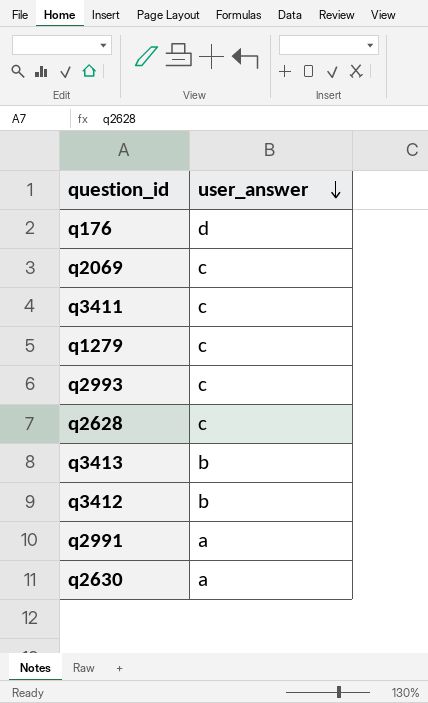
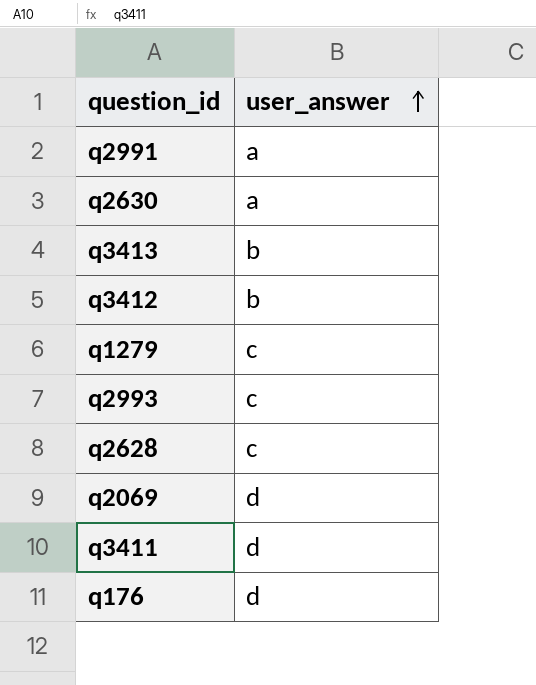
row order: user_answer descending -> user_answer ascending
q2069 | user_answer: c -> d
q3411 | user_answer: c -> d

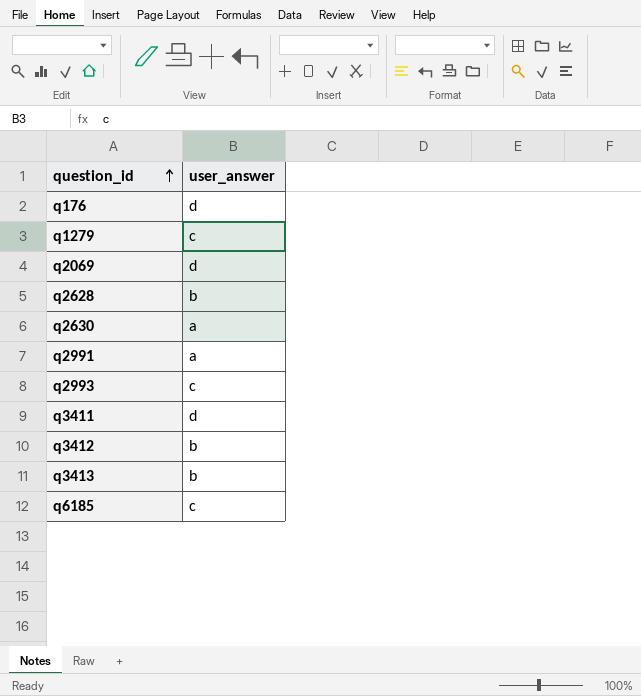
row order: user_answer ascending -> question_id ascending
q2628 | user_answer: c -> b
row q6185: none -> c

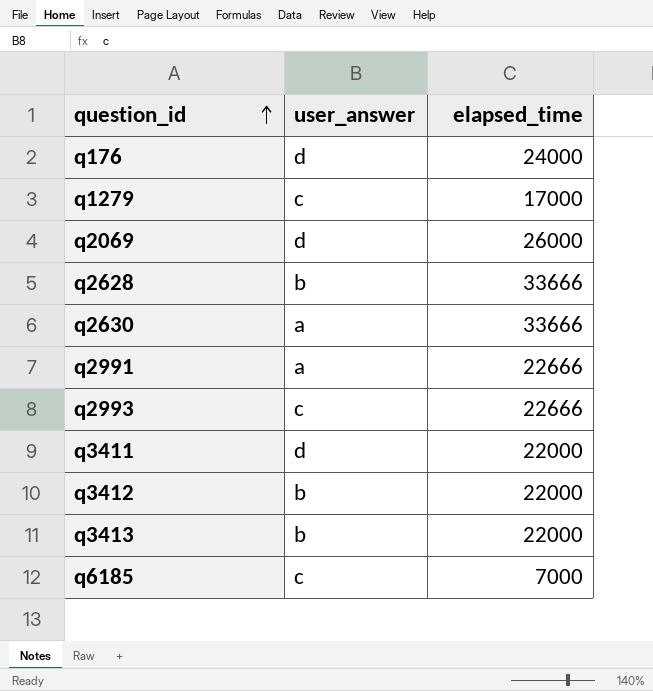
column elapsed_time | position: none -> 3

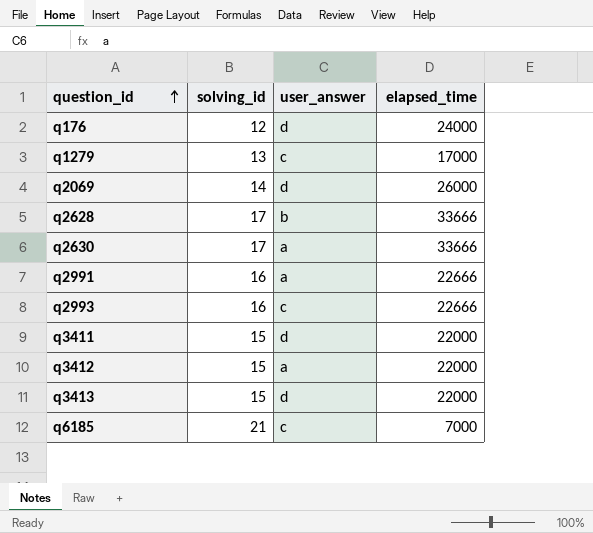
column solving_id | position: none -> 2
q3412 | user_answer: b -> a
q3413 | user_answer: b -> d

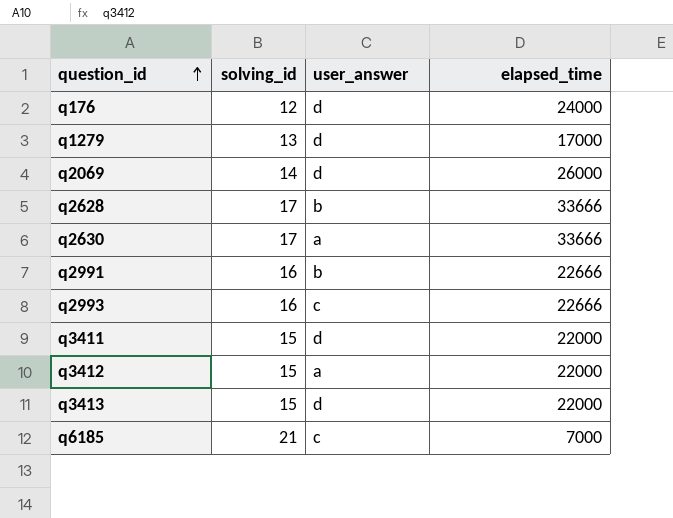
q1279 | user_answer: c -> d
q2991 | user_answer: a -> b

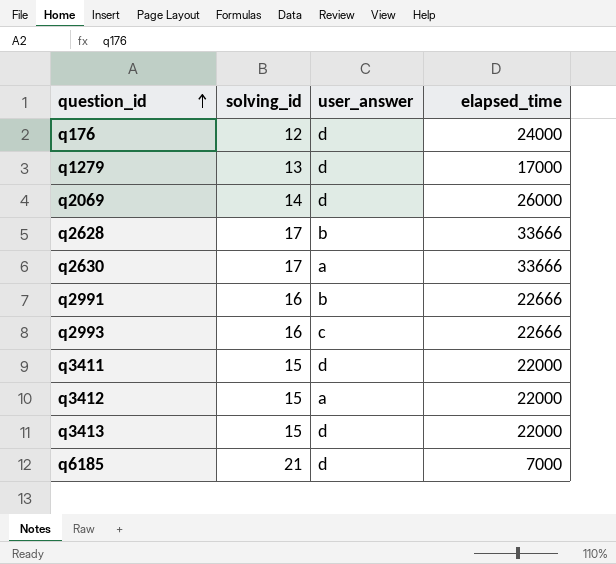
q6185 | user_answer: c -> d

